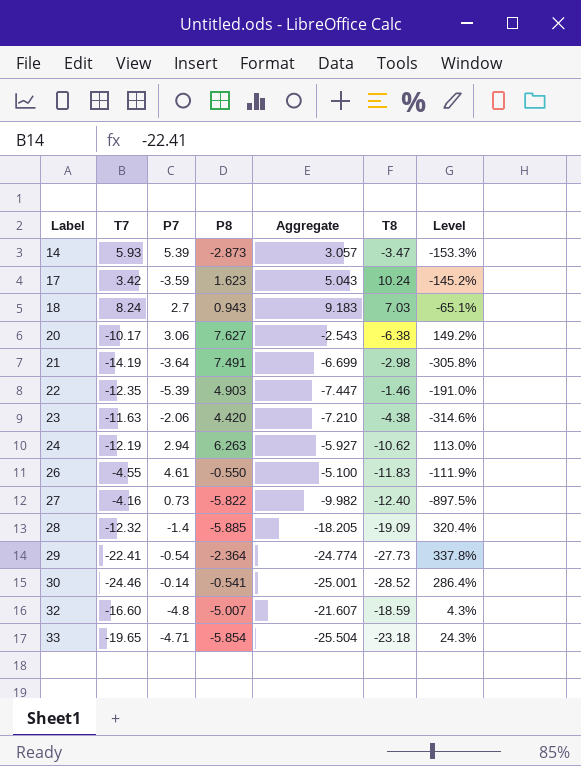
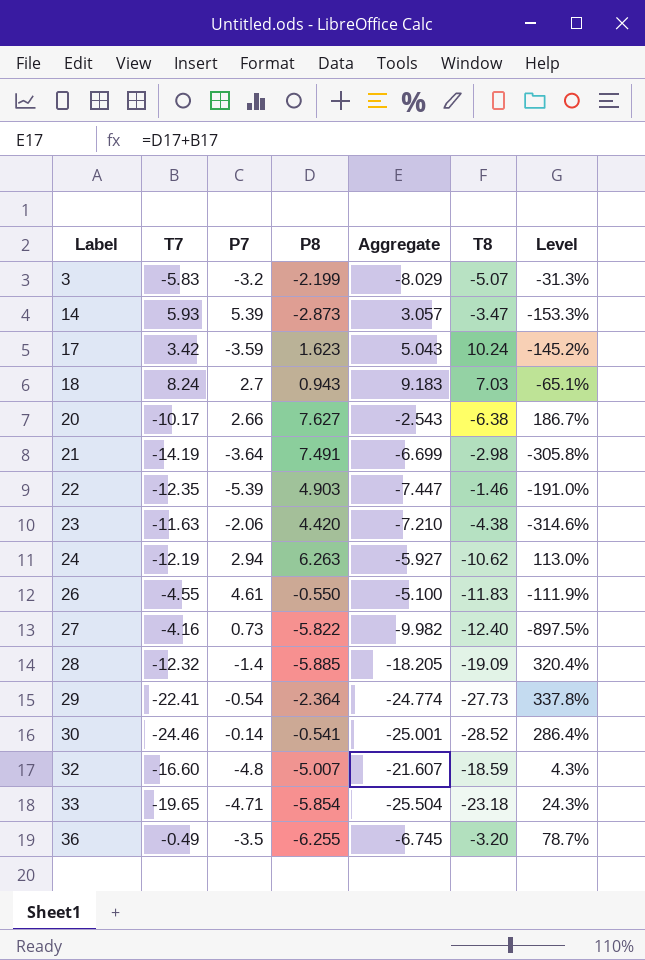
row 3: none -> -5.83 | -3.2 | -2.199 | -8.029 | -5.07 | -31.3%
20 | P7: 3.06 -> 2.66
20 | Level: 149.2% -> 186.7%
row 36: none -> -0.49 | -3.5 | -6.255 | -6.745 | -3.20 | 78.7%

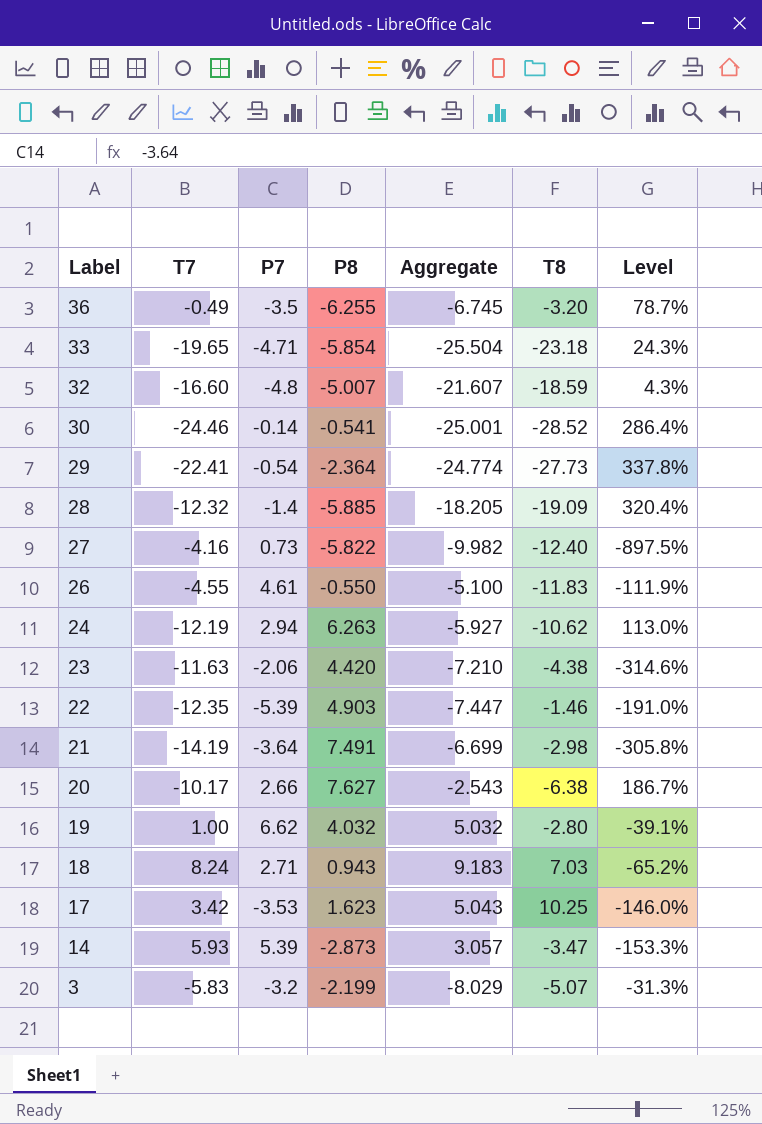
row order: Label ascending -> Label descending
row 19: none -> 1.00 | 6.62 | 4.032 | 5.032 | -2.80 | -39.1%
18 | P7: 2.7 -> 2.71
18 | Level: -65.1% -> -65.2%
17 | P7: -3.59 -> -3.53
17 | T8: 10.24 -> 10.25
17 | Level: -145.2% -> -146.0%

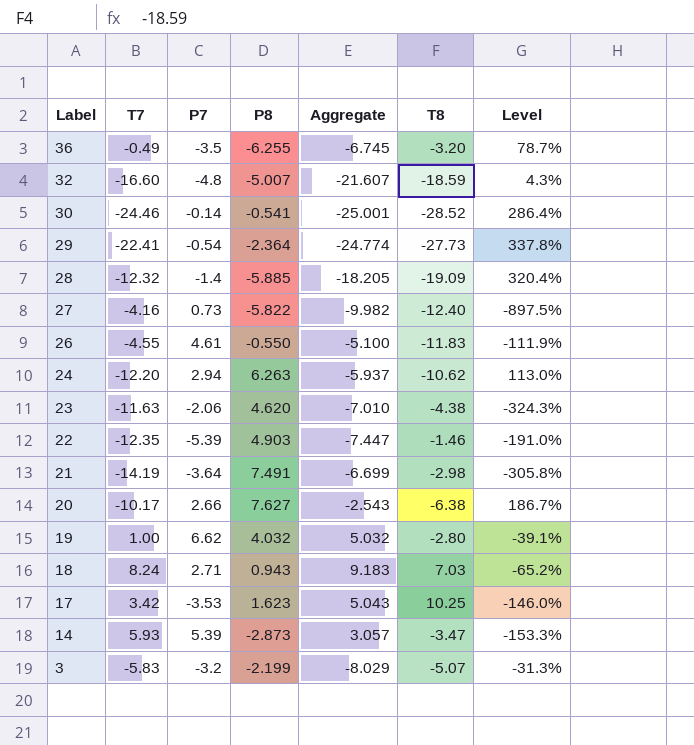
row 33: -19.65 | -4.71 | -5.854 | -25.504 | -23.18 | 24.3% -> none
24 | T7: -12.19 -> -12.20
24 | Aggregate: -5.927 -> -5.937
23 | P8: 4.420 -> 4.620
23 | Aggregate: -7.210 -> -7.010
23 | Level: -314.6% -> -324.3%

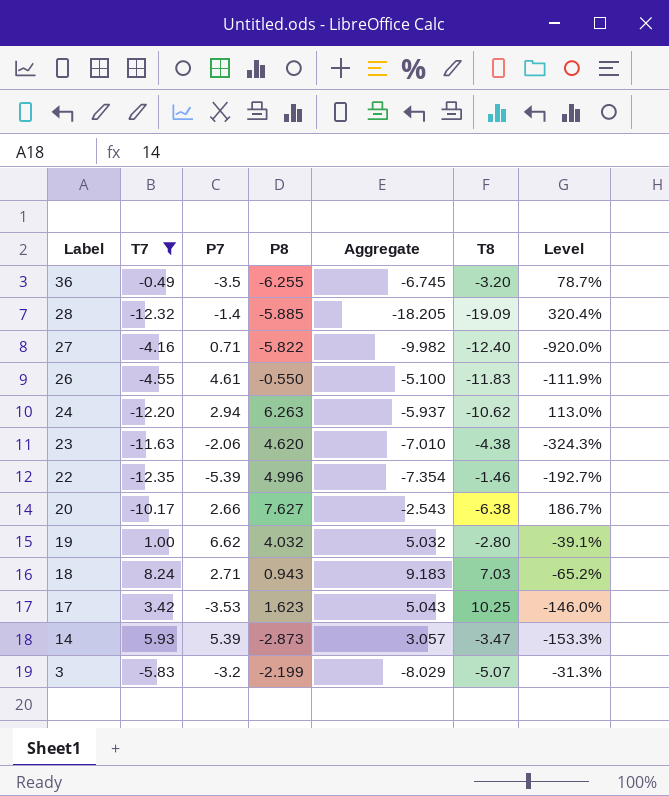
filter: none -> T7 >= -12.35
27 | P7: 0.73 -> 0.71
27 | Level: -897.5% -> -920.0%
22 | P8: 4.903 -> 4.996
22 | Aggregate: -7.447 -> -7.354
22 | Level: -191.0% -> -192.7%

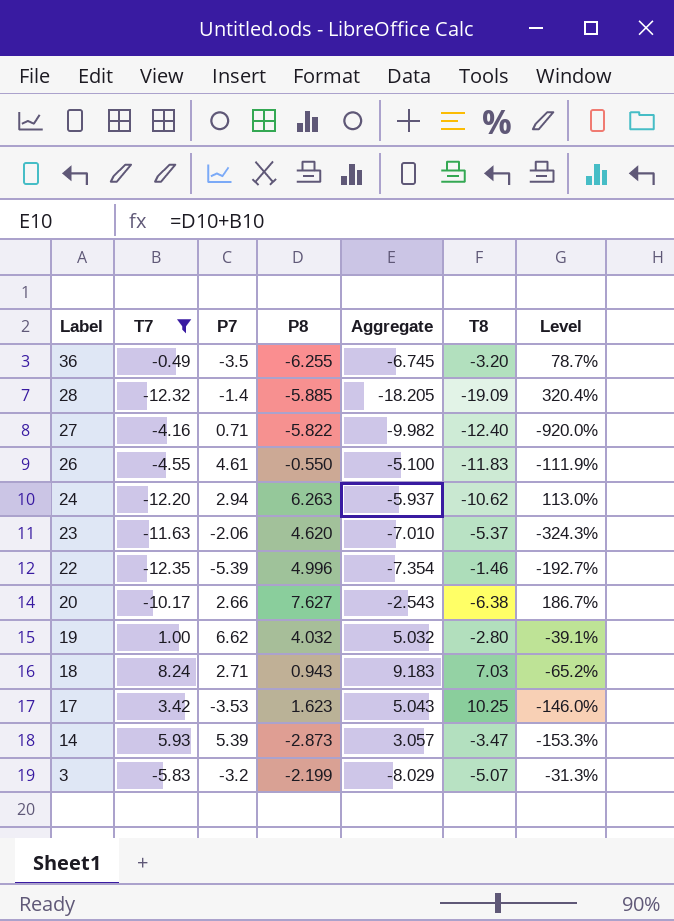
23 | T8: -4.38 -> -5.37

